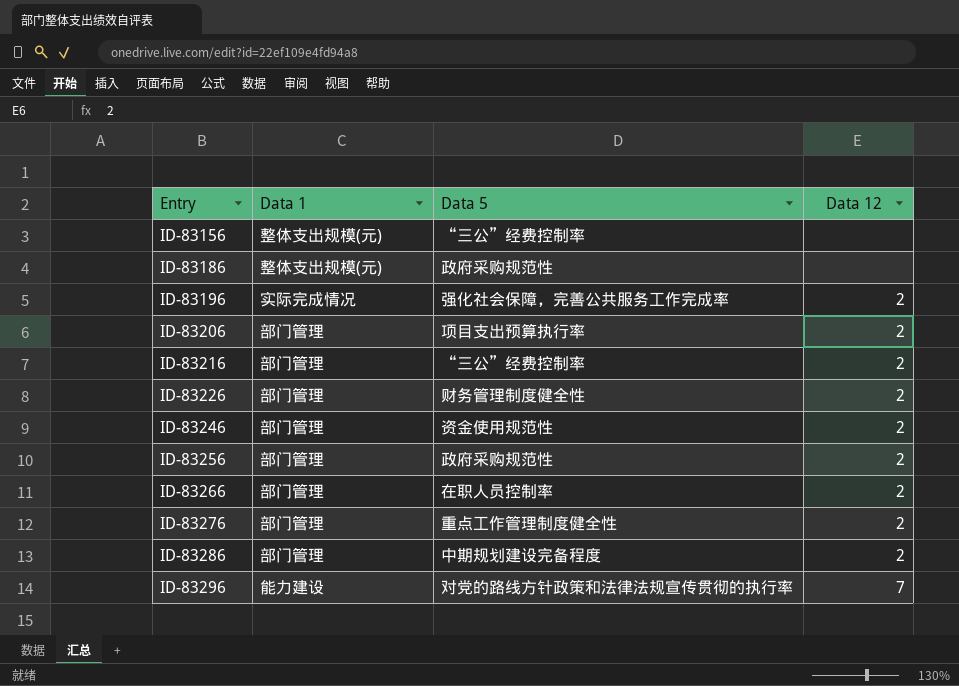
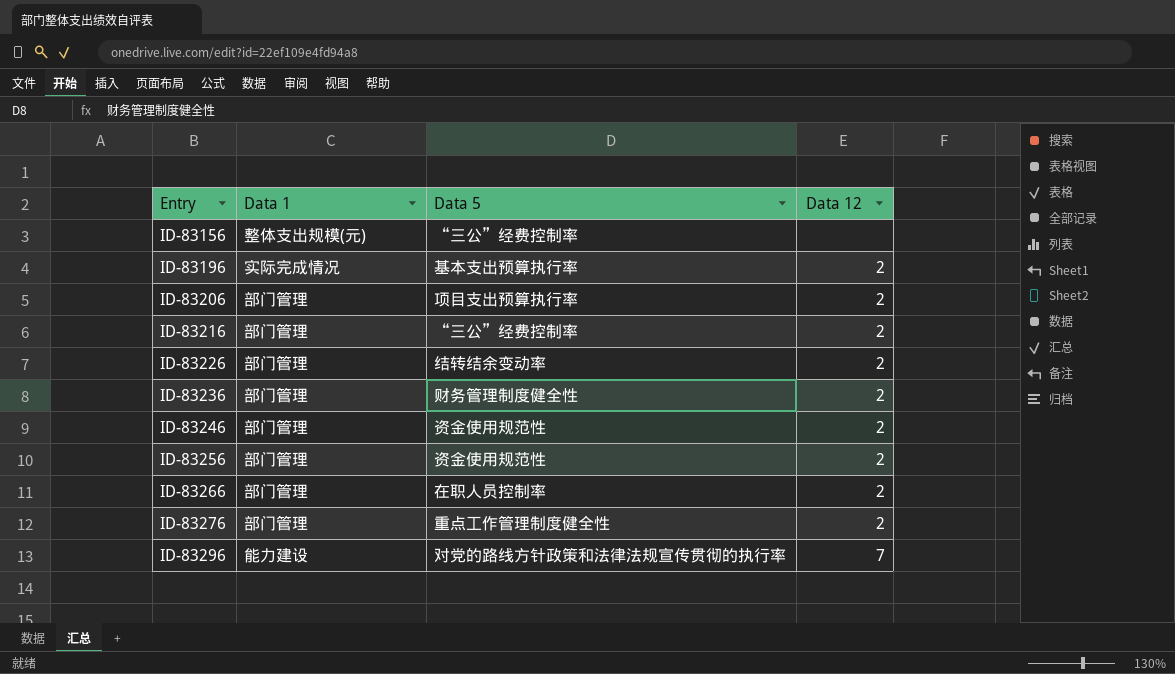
row ID-83186: 整体支出规模(元) | 政府采购规范性 | none -> none
row ID-83286: 部门管理 | 中期规划建设完备程度 | 2 -> none
ID-83196 | Data 5: 强化社会保障，完善公共服务工作完成率 -> 基本支出预算执行率
ID-83226 | Data 5: 财务管理制度健全性 -> 结转结余变动率
row ID-83236: none -> 部门管理 | 财务管理制度健全性 | 2
ID-83256 | Data 5: 政府采购规范性 -> 资金使用规范性

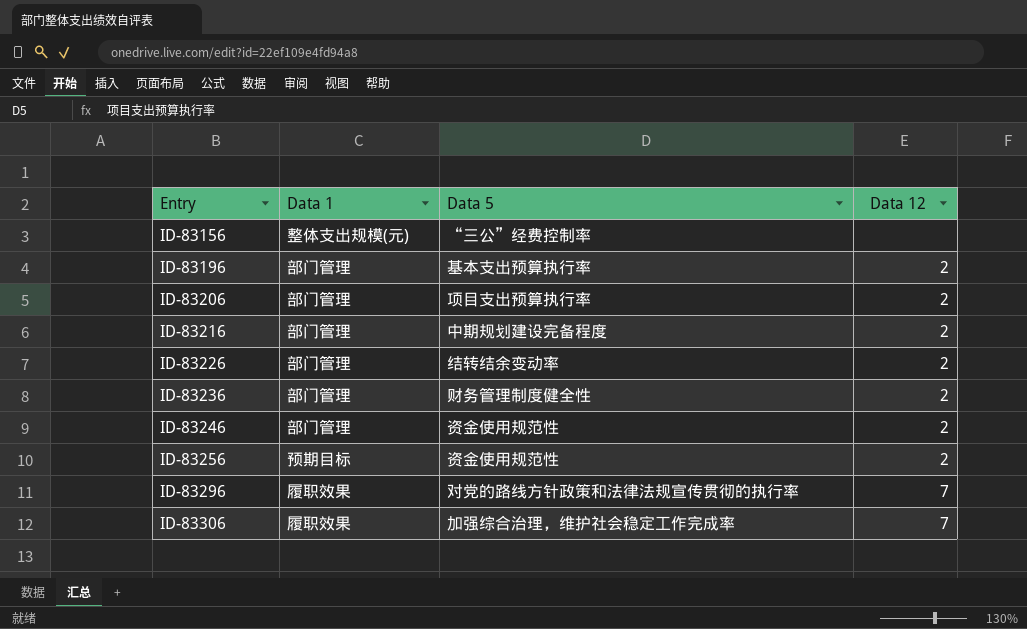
row ID-83266: 部门管理 | 在职人员控制率 | 2 -> none
row ID-83276: 部门管理 | 重点工作管理制度健全性 | 2 -> none
ID-83196 | Data 1: 实际完成情况 -> 部门管理
ID-83216 | Data 5: “三公”经费控制率 -> 中期规划建设完备程度
ID-83256 | Data 1: 部门管理 -> 预期目标
ID-83296 | Data 1: 能力建设 -> 履职效果
row ID-83306: none -> 履职效果 | 加强综合治理，维护社会稳定工作完成率 | 7

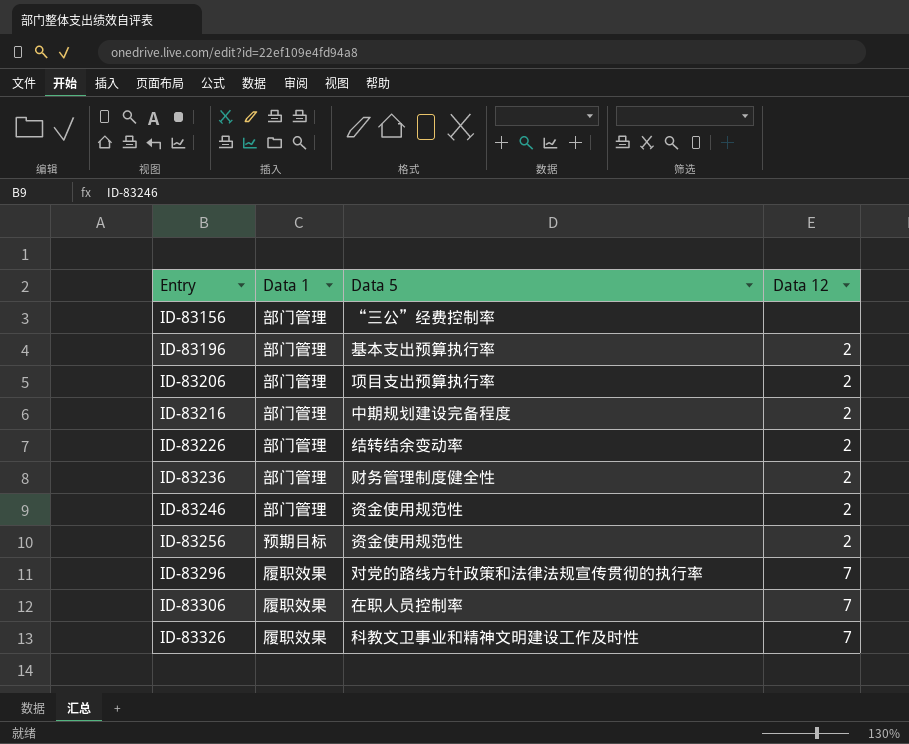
ID-83156 | Data 1: 整体支出规模(元) -> 部门管理
ID-83306 | Data 5: 加强综合治理，维护社会稳定工作完成率 -> 在职人员控制率
row ID-83326: none -> 履职效果 | 科教文卫事业和精神文明建设工作及时性 | 7

